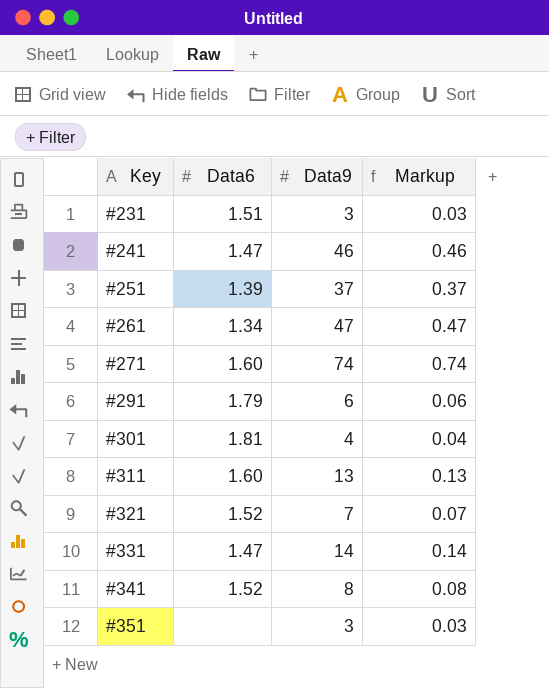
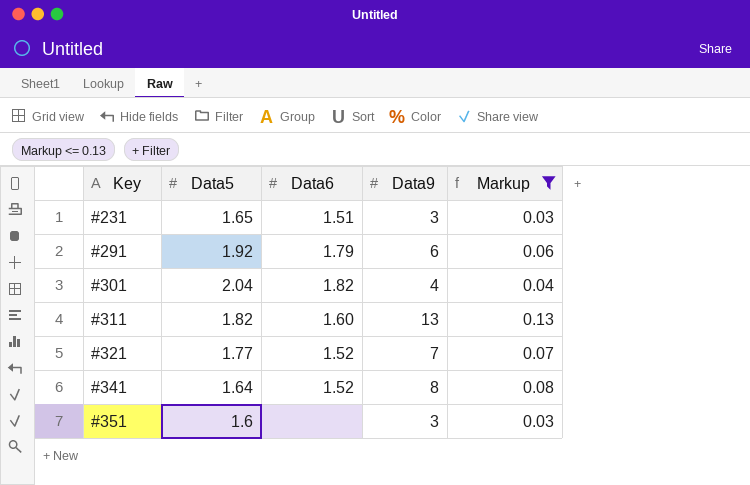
filter: none -> Markup <= 0.13
column Data5 | position: none -> 2
#301 | Data6: 1.81 -> 1.82

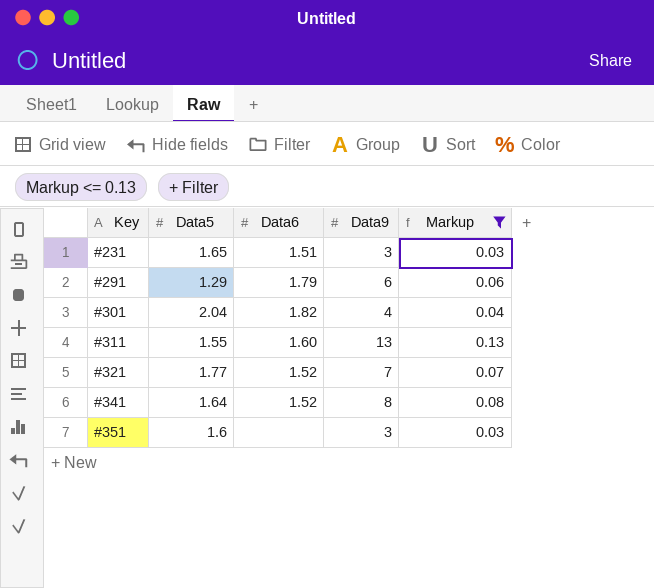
#291 | Data5: 1.92 -> 1.29
#311 | Data5: 1.82 -> 1.55

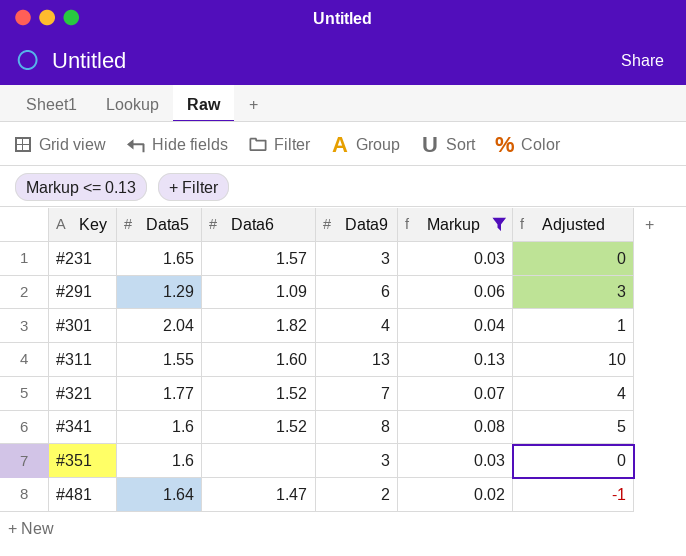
column Adjusted | formula: none -> [Data9] - 3
#231 | Data6: 1.51 -> 1.57
#291 | Data6: 1.79 -> 1.09
#341 | Data5: 1.64 -> 1.6
row #481: none -> 1.64 | 1.47 | 2 | 0.02 | -1

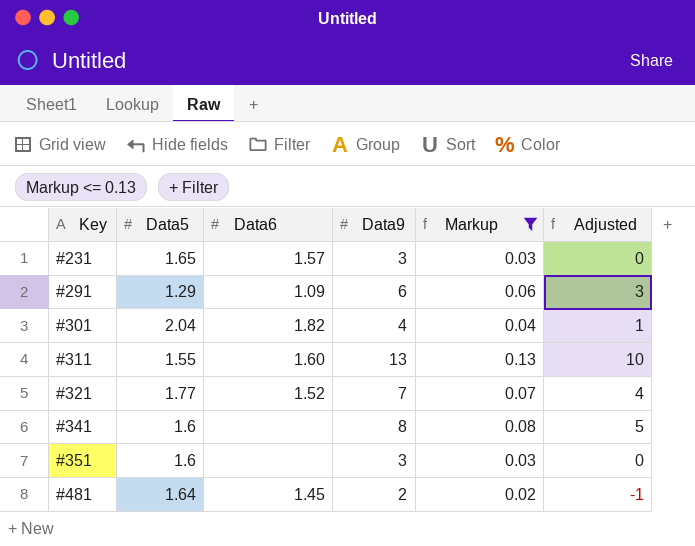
#341 | Data6: 1.52 -> none
#481 | Data6: 1.47 -> 1.45

